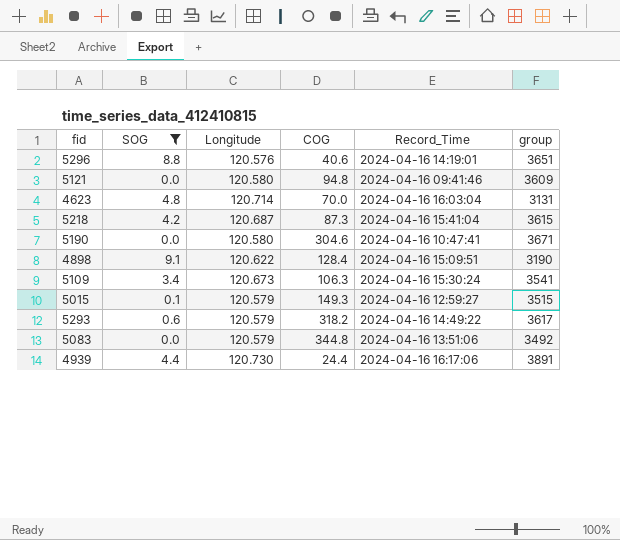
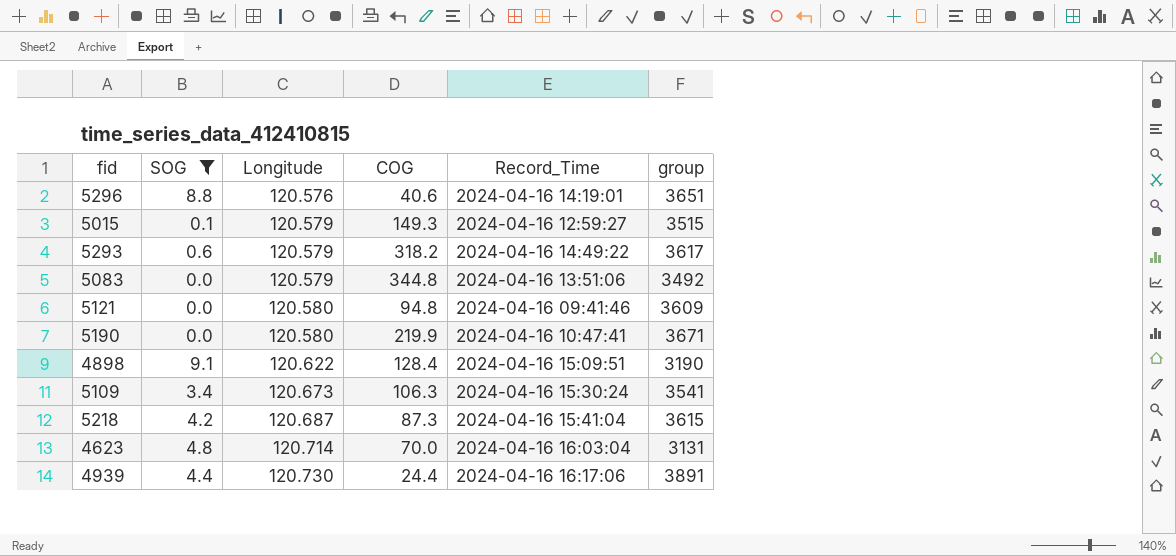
row order: none -> Longitude ascending
5190 | COG: 304.6 -> 219.9

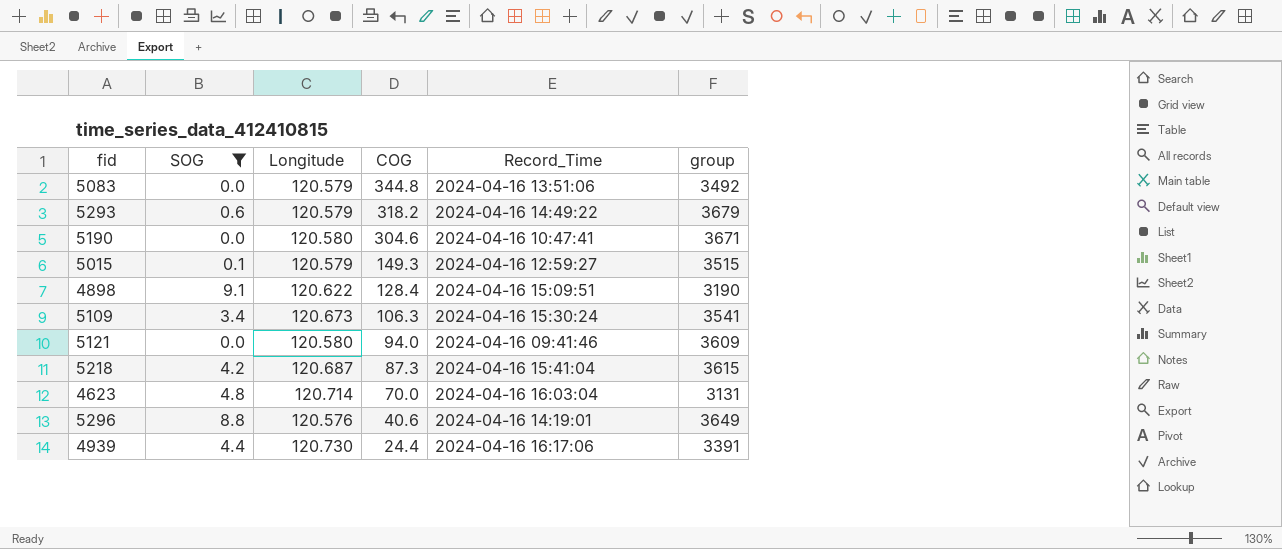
row order: Longitude ascending -> COG descending
5293 | group: 3617 -> 3679
5190 | COG: 219.9 -> 304.6
5121 | COG: 94.8 -> 94.0
5296 | group: 3651 -> 3649
4939 | group: 3891 -> 3391

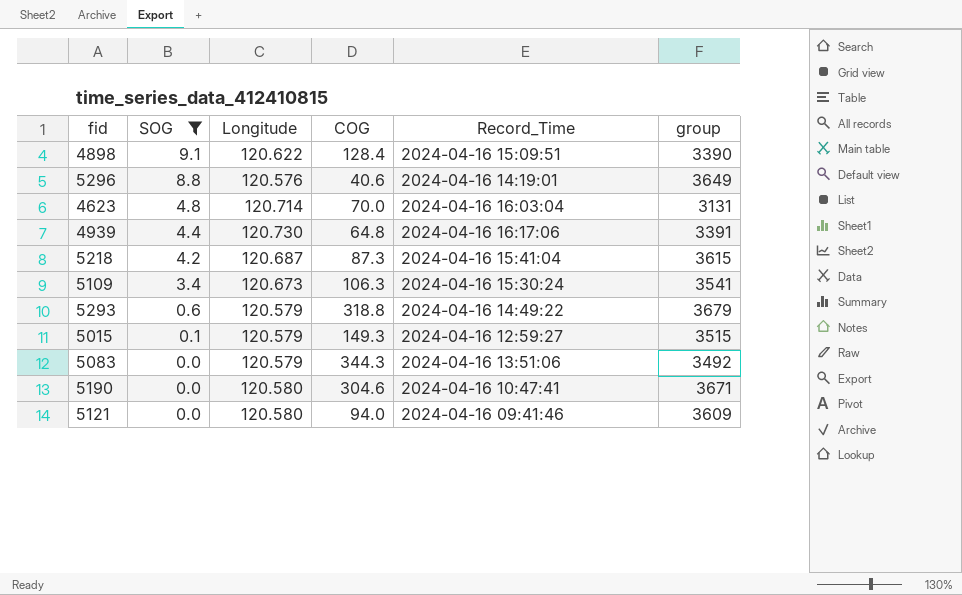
row order: COG descending -> SOG descending
4898 | group: 3190 -> 3390
4939 | COG: 24.4 -> 64.8
5293 | COG: 318.2 -> 318.8
5083 | COG: 344.8 -> 344.3

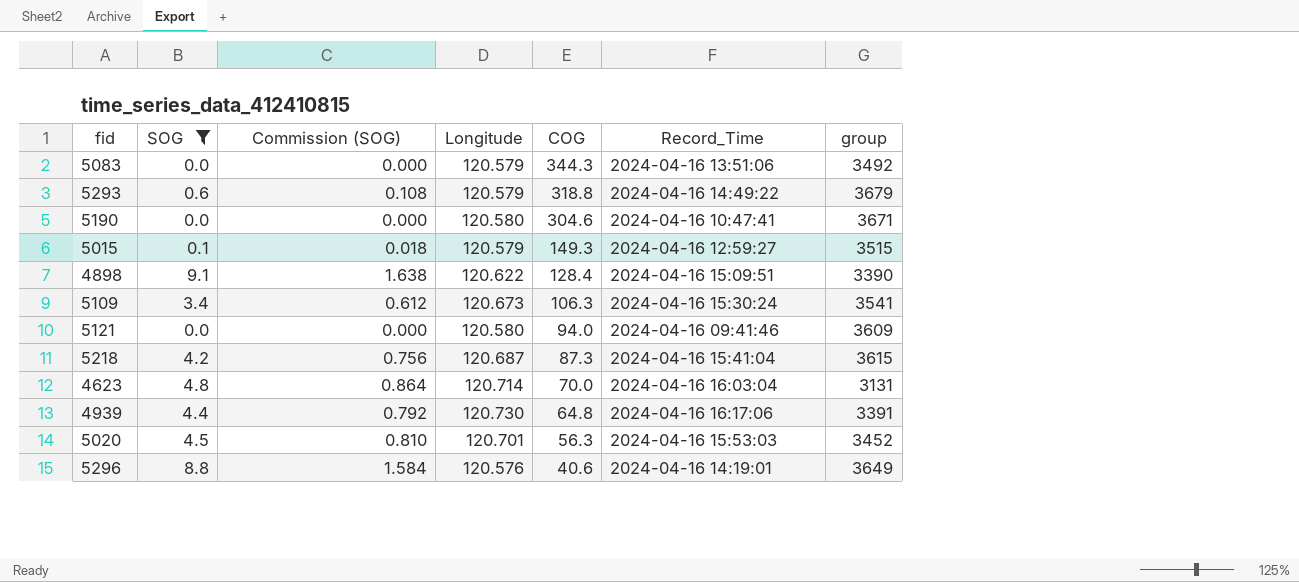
row order: SOG descending -> COG descending
column Commission (SOG) | formula: none -> [SOG] * 0.18
row 5020: none -> 4.5 | 0.810 | 120.701 | 56.3 | 2024-04-16 15:53:03 | 3452

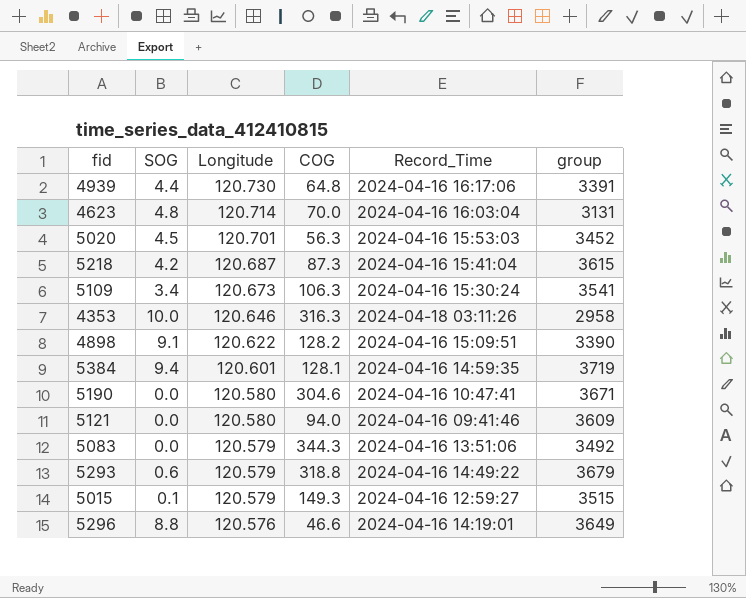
filter: SOG <= 9.1 -> none
row order: COG descending -> Longitude descending
column Commission (SOG) | formula: [SOG] * 0.18 -> none
4898 | COG: 128.4 -> 128.2
5296 | COG: 40.6 -> 46.6

